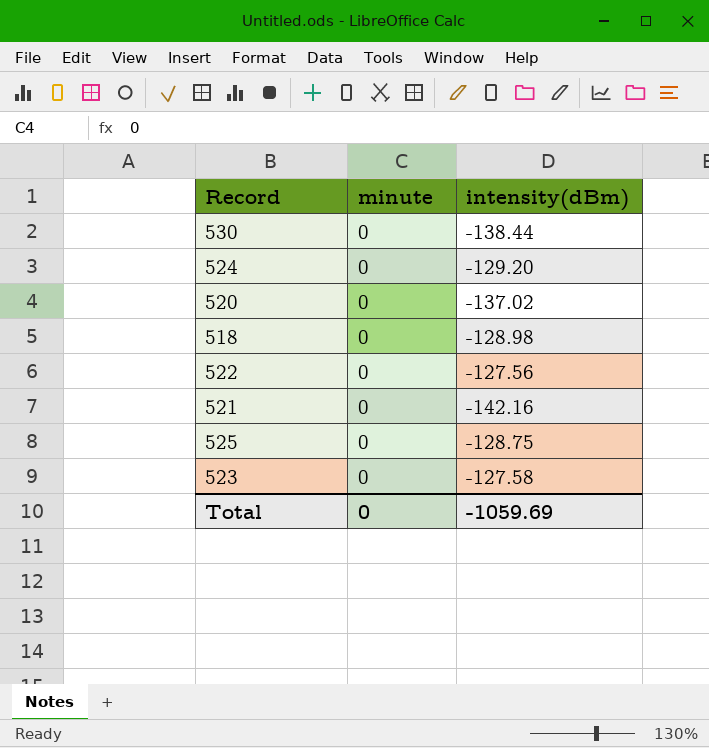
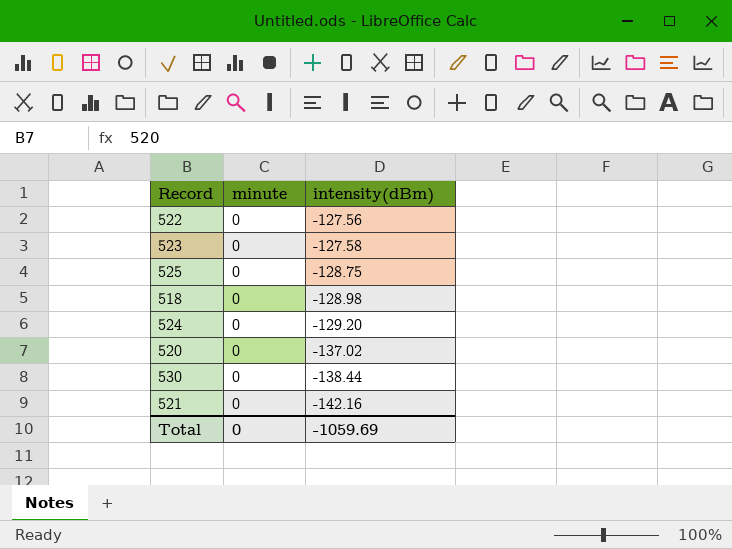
row order: none -> intensity(dBm) descending

